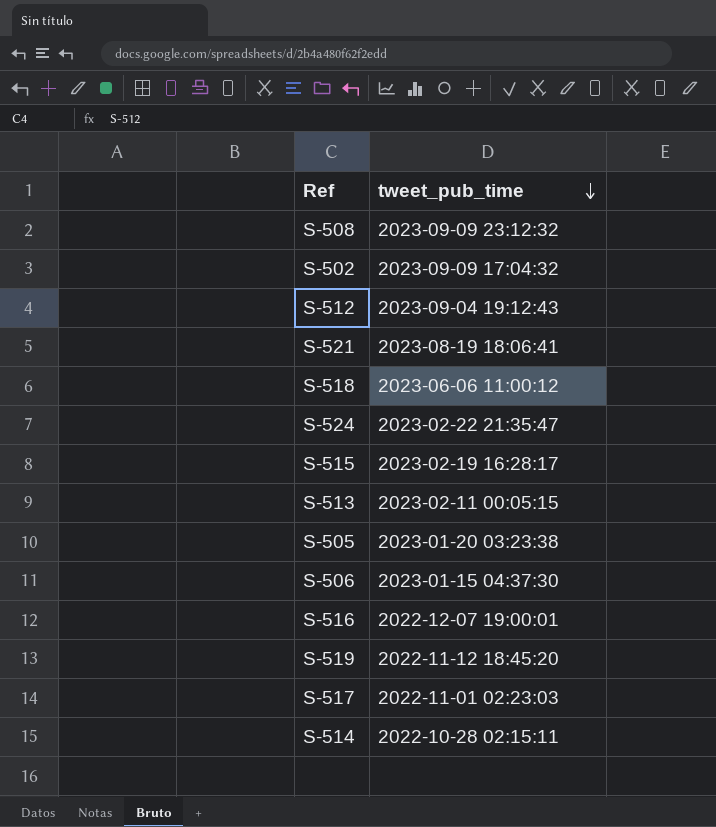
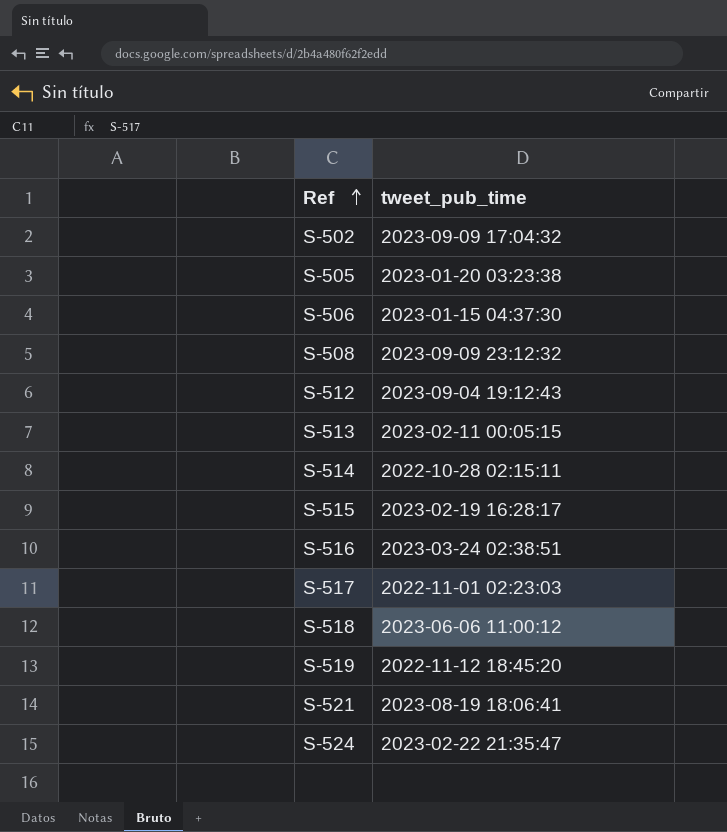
row order: tweet_pub_time descending -> Ref ascending
S-516 | tweet_pub_time: 2022-12-07 19:00:01 -> 2023-03-24 02:38:51

